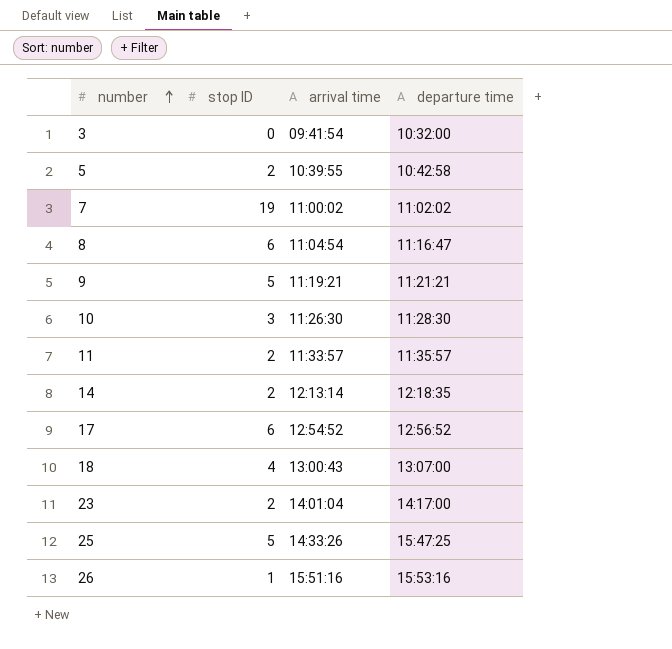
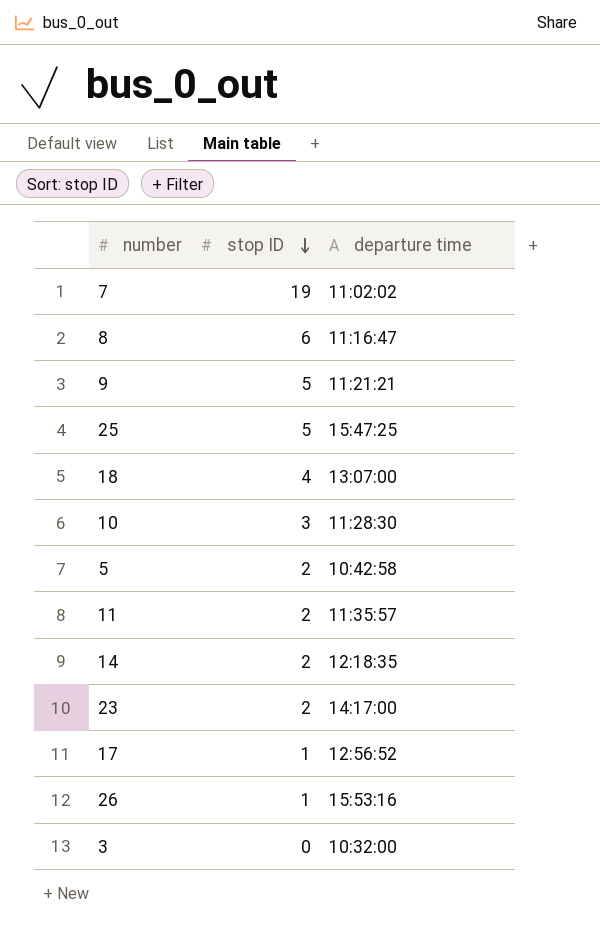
row order: number ascending -> stop ID descending
column arrival time | position: 3 -> none
17 | stop ID: 6 -> 1

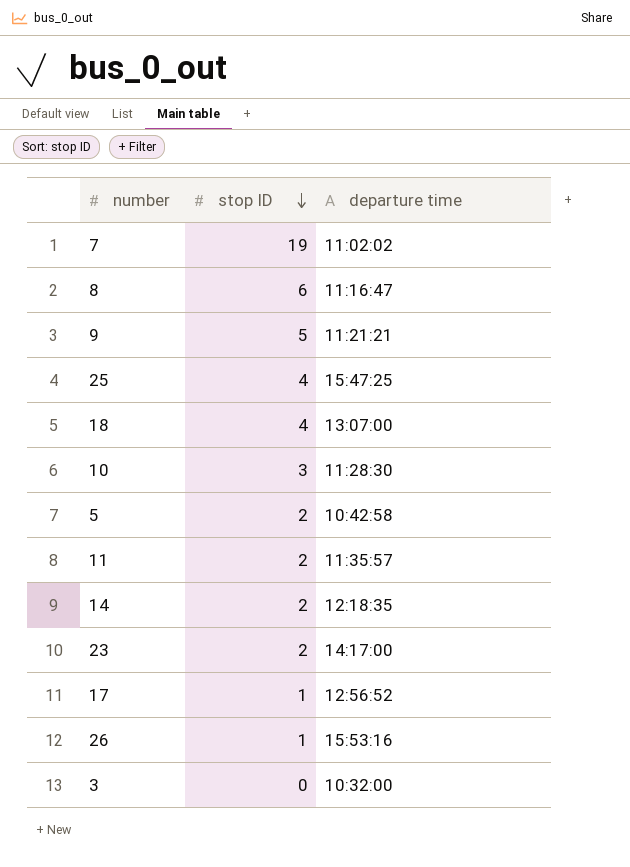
25 | stop ID: 5 -> 4

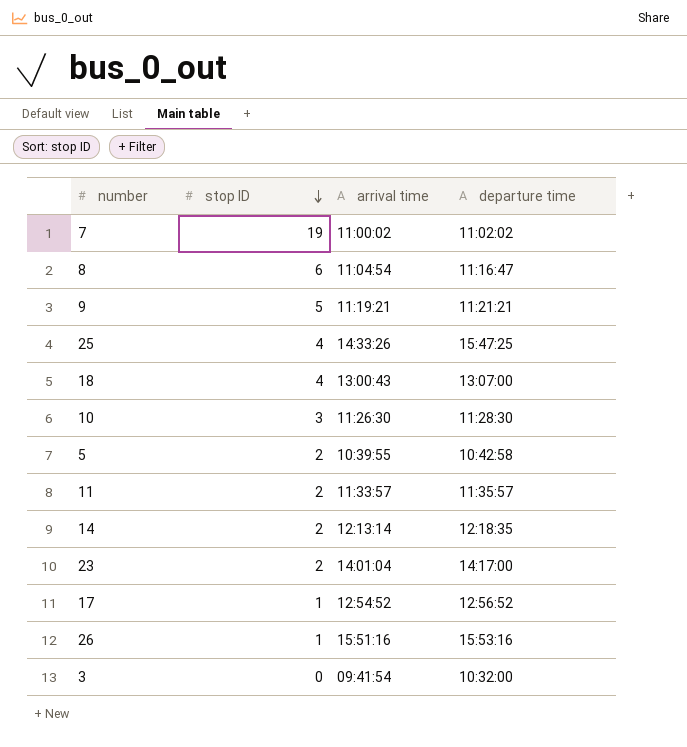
column arrival time | position: none -> 3

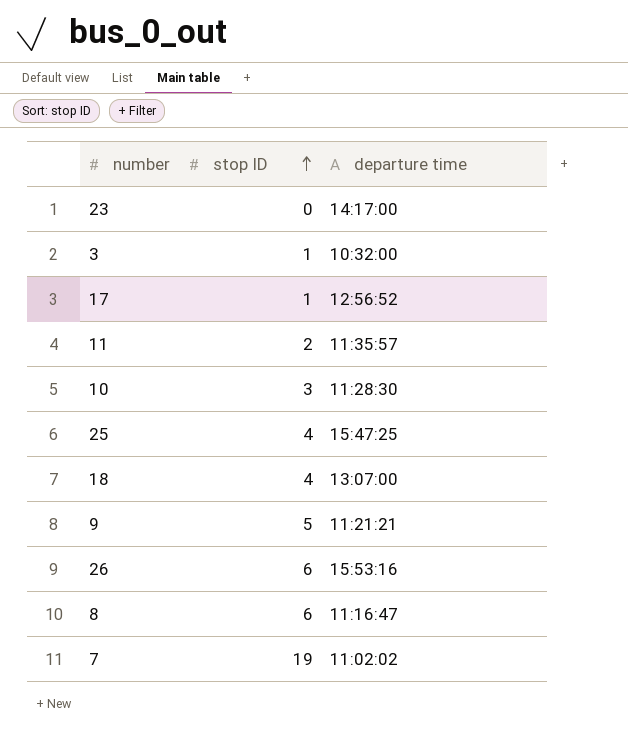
row order: stop ID descending -> stop ID ascending
column arrival time | position: 3 -> none
row 5: 2 | 10:39:55 | 10:42:58 -> none
row 14: 2 | 12:13:14 | 12:18:35 -> none
23 | stop ID: 2 -> 0
3 | stop ID: 0 -> 1
26 | stop ID: 1 -> 6

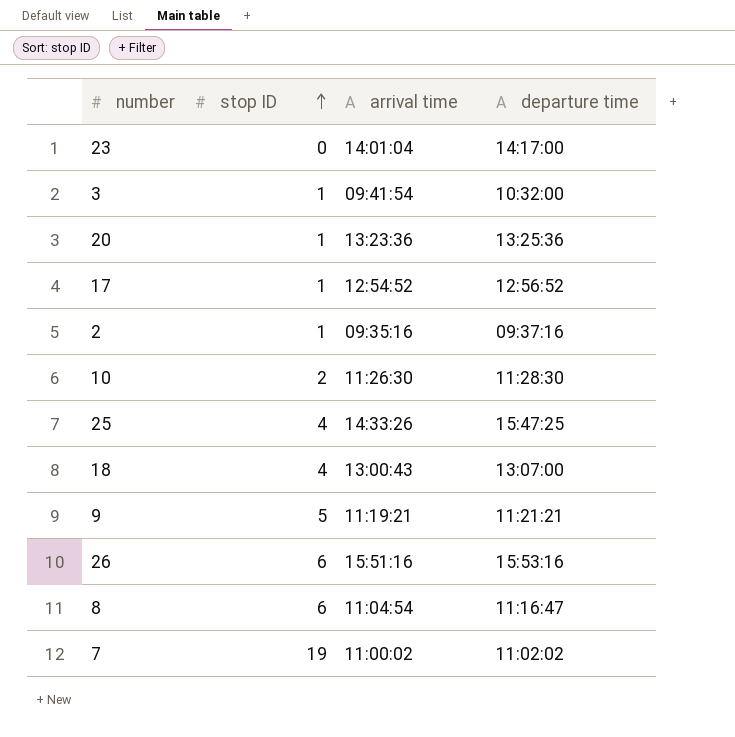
column arrival time | position: none -> 3
row 11: 2 | 11:35:57 -> none
row 20: none -> 1 | 13:23:36 | 13:25:36
row 2: none -> 1 | 09:35:16 | 09:37:16
10 | stop ID: 3 -> 2

